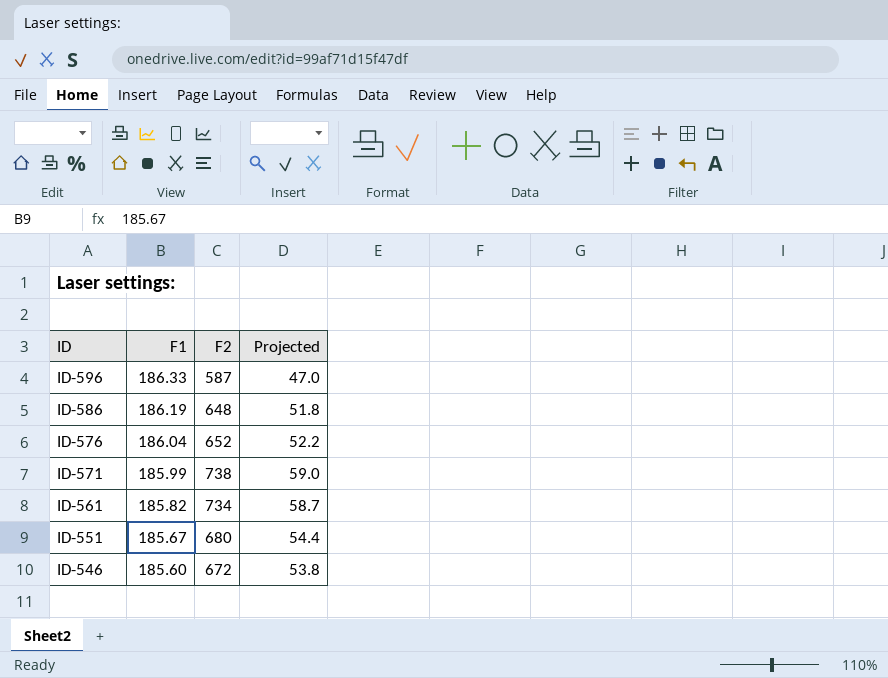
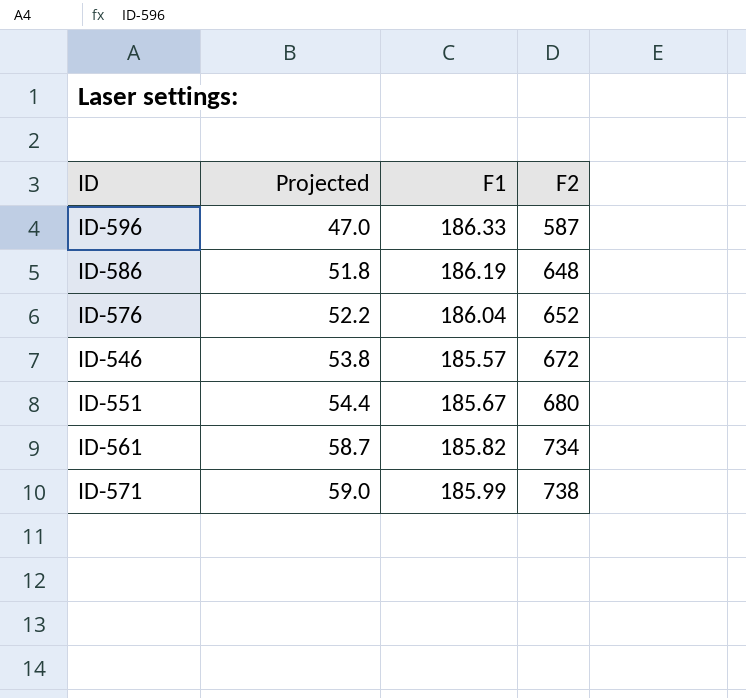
row order: ID descending -> Projected ascending
column Projected | position: 4 -> 2
ID-546 | F1: 185.60 -> 185.57

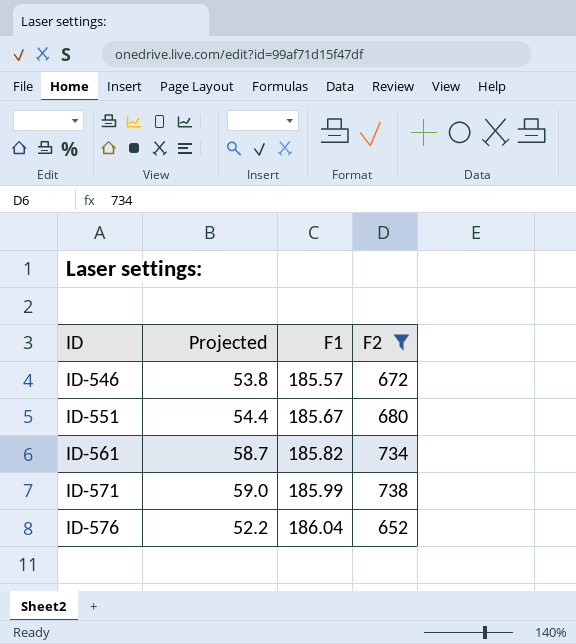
filter: none -> F2 >= 652
row order: Projected ascending -> ID ascending

